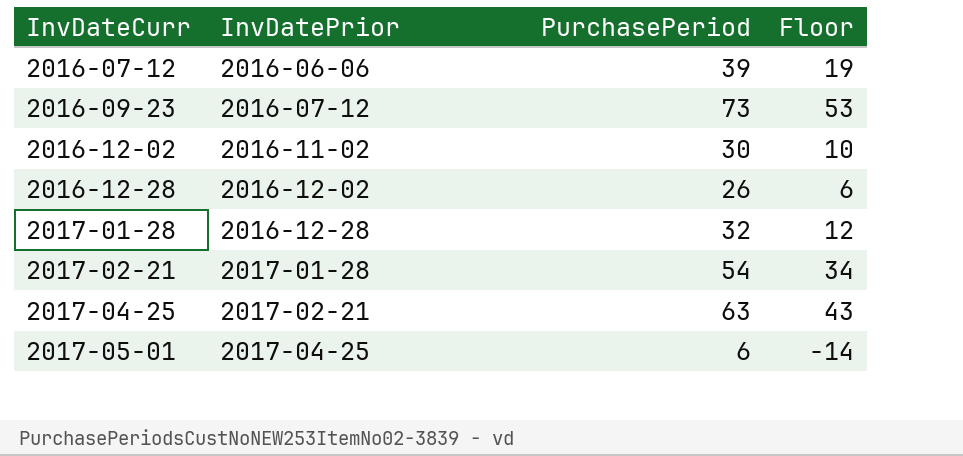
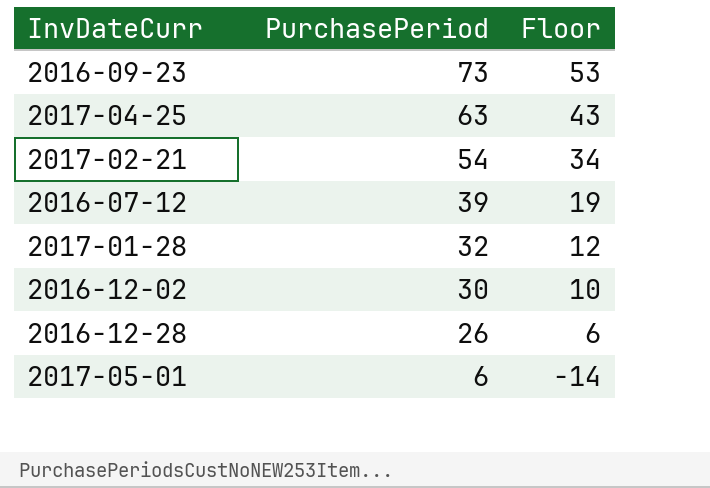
row order: InvDateCurr ascending -> PurchasePeriod descending
column InvDatePrior | position: 2 -> none

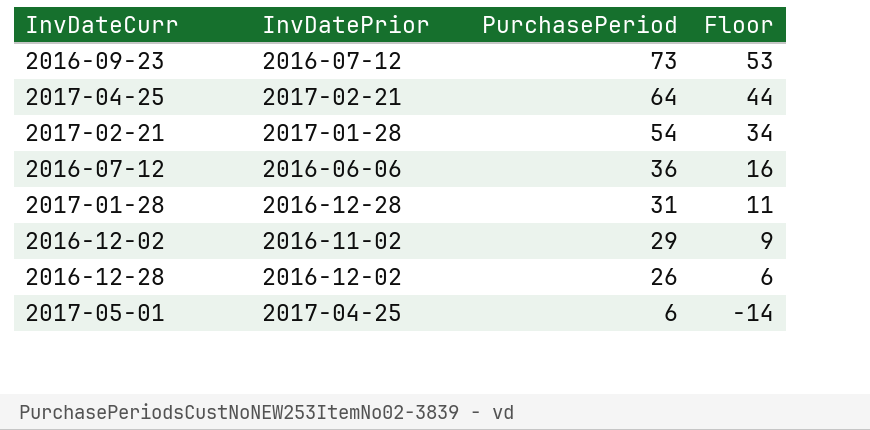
column InvDatePrior | position: none -> 2
2017-04-25 | PurchasePeriod: 63 -> 64
2017-04-25 | Floor: 43 -> 44
2016-07-12 | PurchasePeriod: 39 -> 36
2016-07-12 | Floor: 19 -> 16
2017-01-28 | PurchasePeriod: 32 -> 31
2017-01-28 | Floor: 12 -> 11
2016-12-02 | PurchasePeriod: 30 -> 29
2016-12-02 | Floor: 10 -> 9

